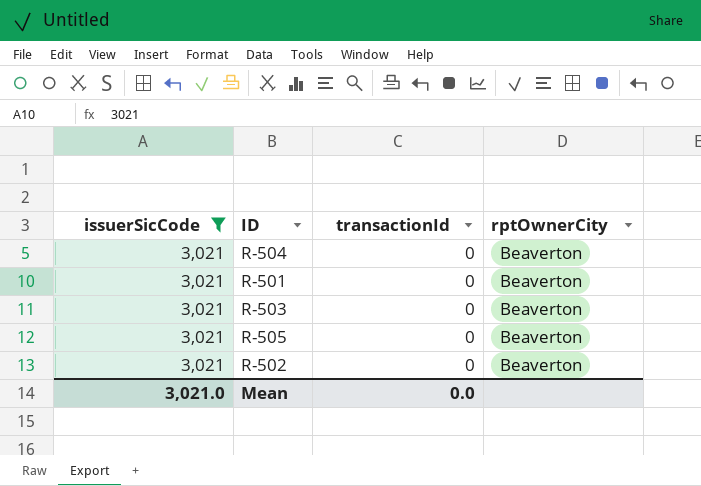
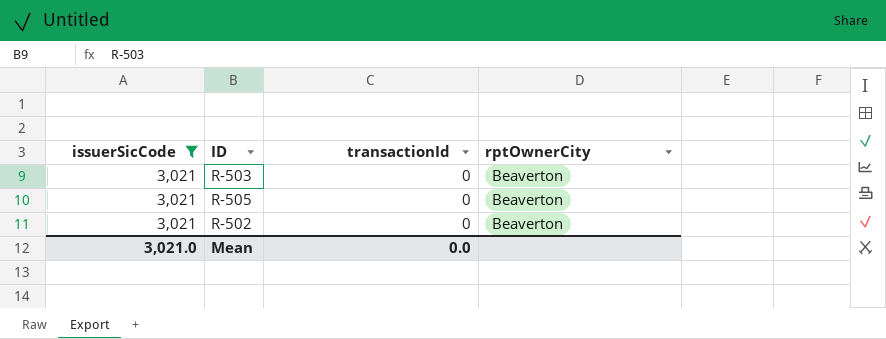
row R-504: 3,021 | 0 | Beaverton -> none
row R-501: 3,021 | 0 | Beaverton -> none

